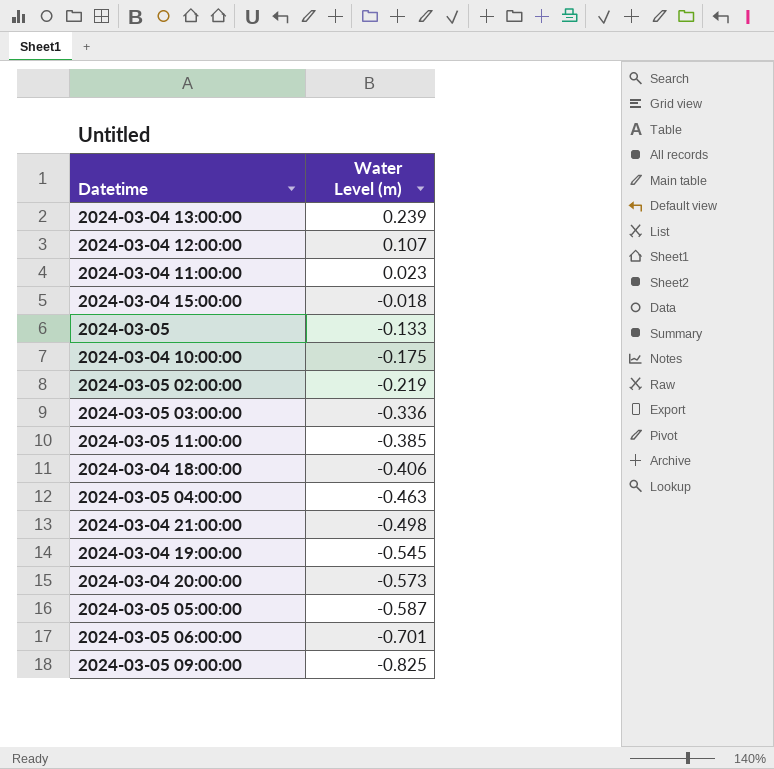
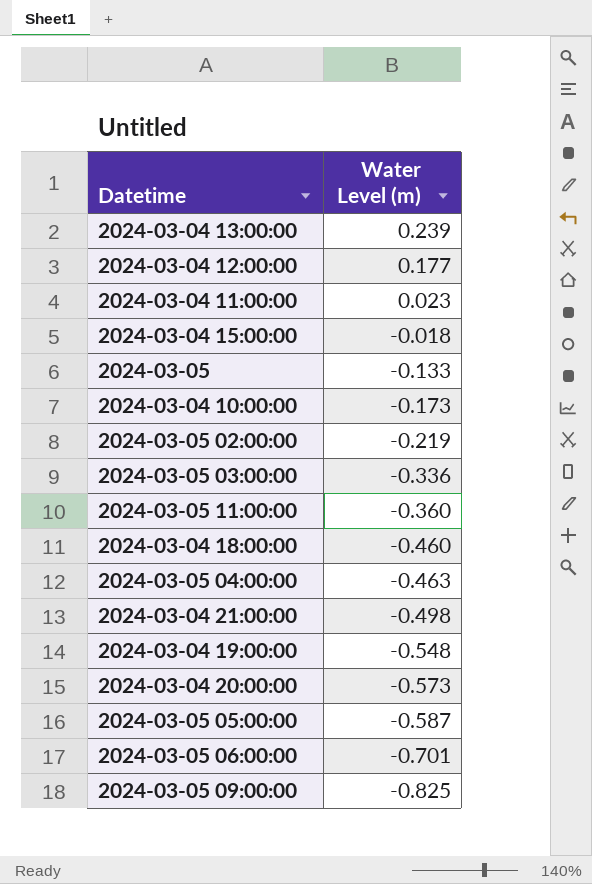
2024-03-04 12:00:00 | Water Level (m): 0.107 -> 0.177
2024-03-04 10:00:00 | Water Level (m): -0.175 -> -0.173
2024-03-05 11:00:00 | Water Level (m): -0.385 -> -0.360
2024-03-04 18:00:00 | Water Level (m): -0.406 -> -0.460
2024-03-04 19:00:00 | Water Level (m): -0.545 -> -0.548

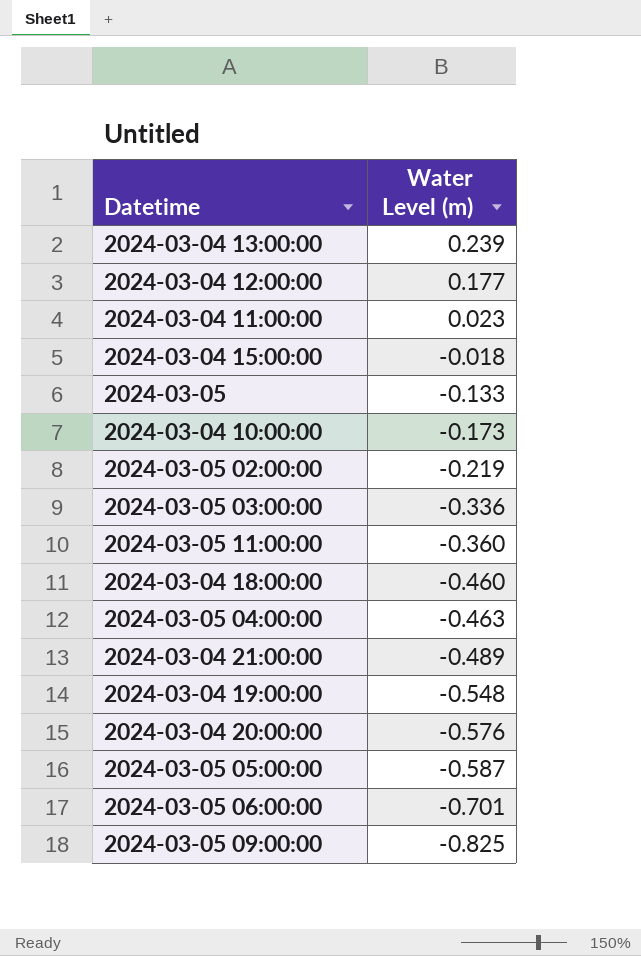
2024-03-04 21:00:00 | Water Level (m): -0.498 -> -0.489
2024-03-04 20:00:00 | Water Level (m): -0.573 -> -0.576

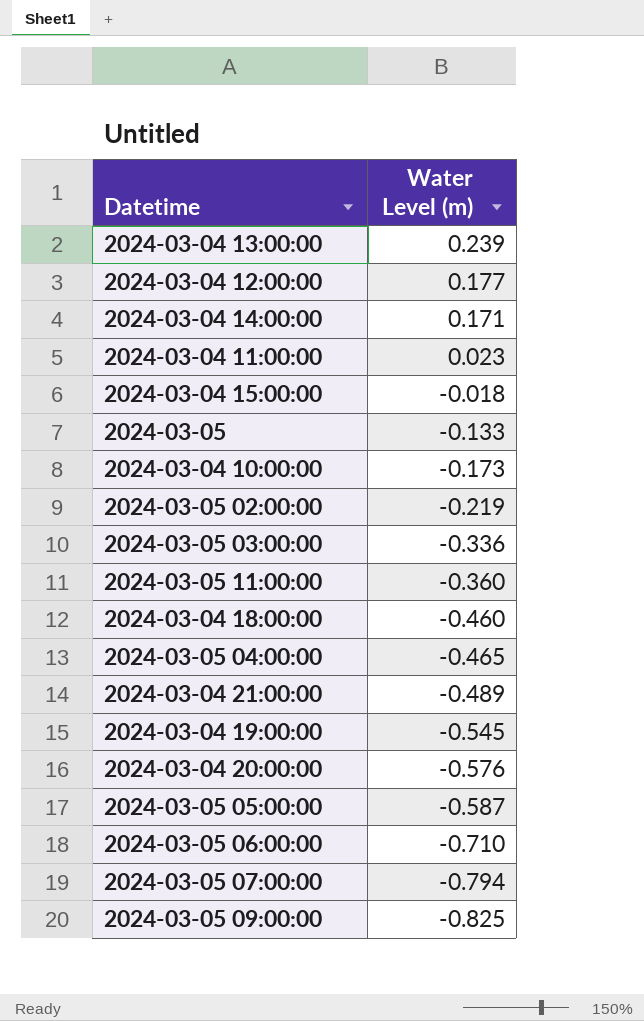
row 2024-03-04 14:00:00: none -> 0.171
2024-03-05 04:00:00 | Water Level (m): -0.463 -> -0.465
2024-03-04 19:00:00 | Water Level (m): -0.548 -> -0.545
2024-03-05 06:00:00 | Water Level (m): -0.701 -> -0.710
row 2024-03-05 07:00:00: none -> -0.794

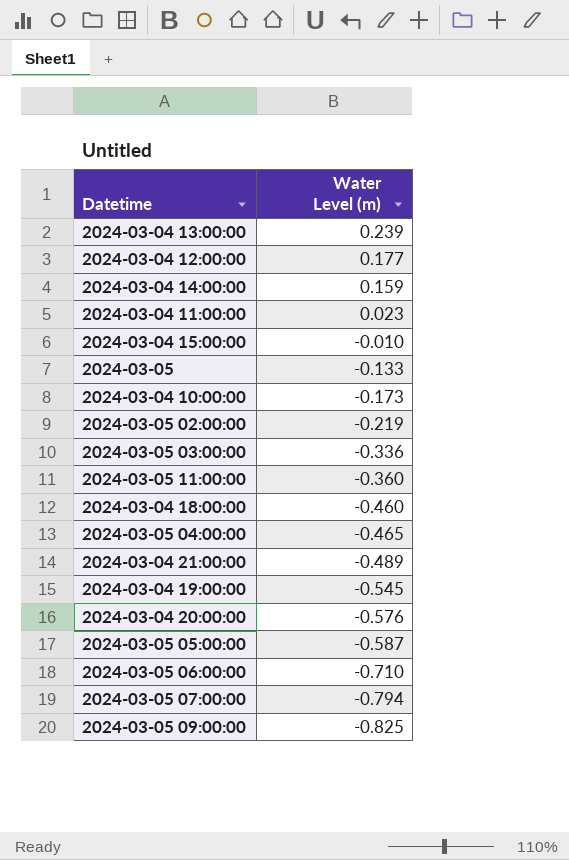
2024-03-04 14:00:00 | Water Level (m): 0.171 -> 0.159
2024-03-04 15:00:00 | Water Level (m): -0.018 -> -0.010

